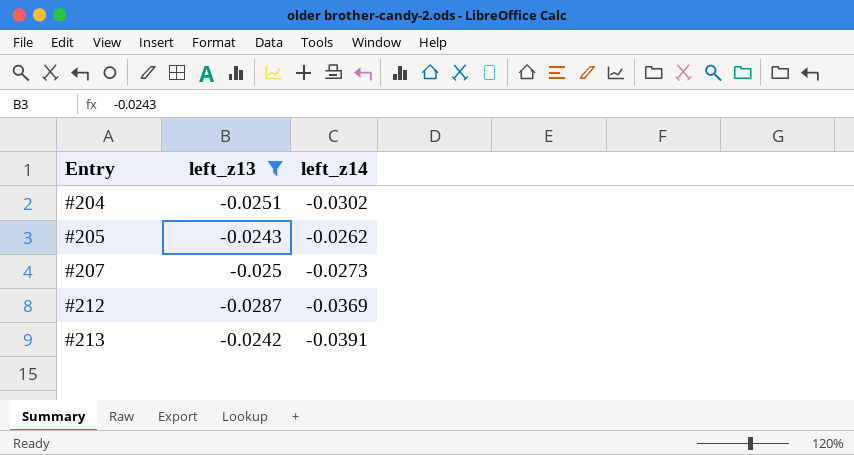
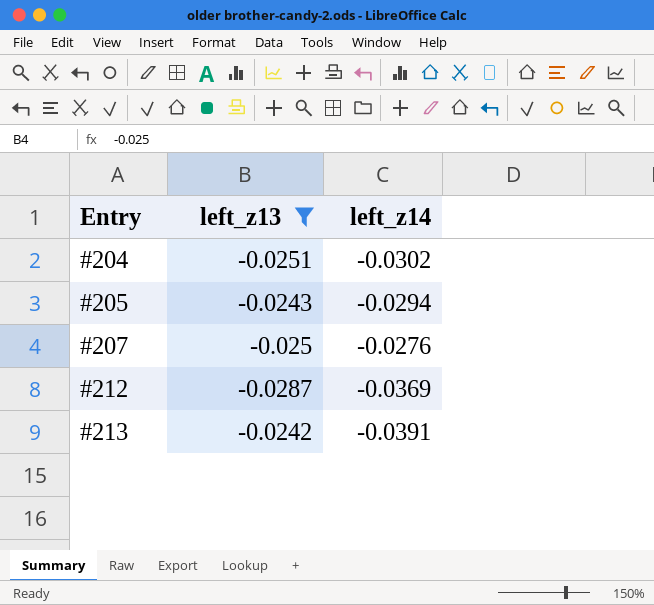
#205 | left_z14: -0.0262 -> -0.0294
#207 | left_z14: -0.0273 -> -0.0276

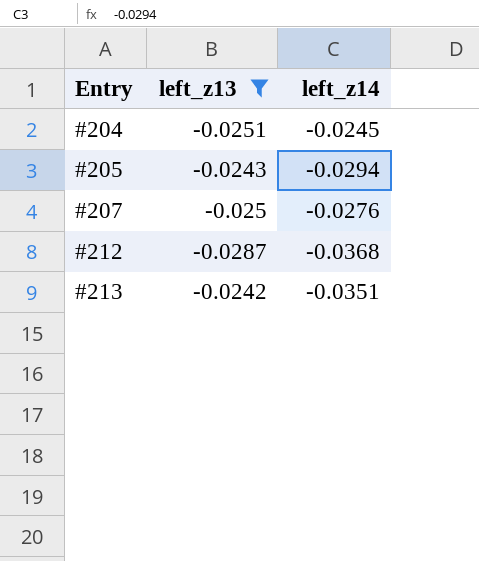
#204 | left_z14: -0.0302 -> -0.0245
#212 | left_z14: -0.0369 -> -0.0368
#213 | left_z14: -0.0391 -> -0.0351

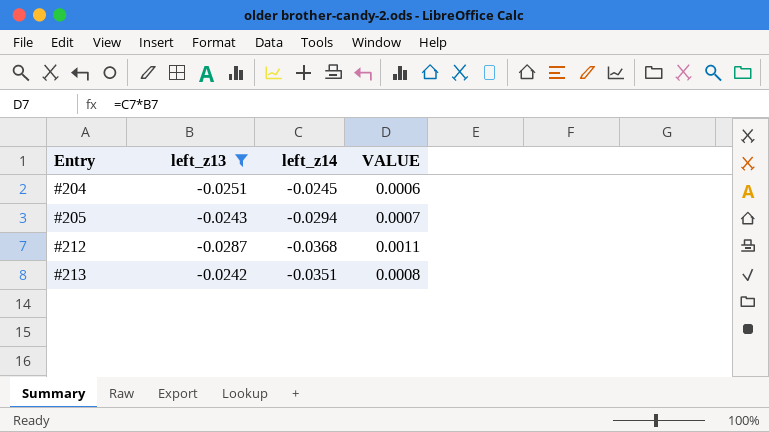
column VALUE | formula: none -> [left_z13] * [left_z14]
row #207: -0.025 | -0.0276 -> none

